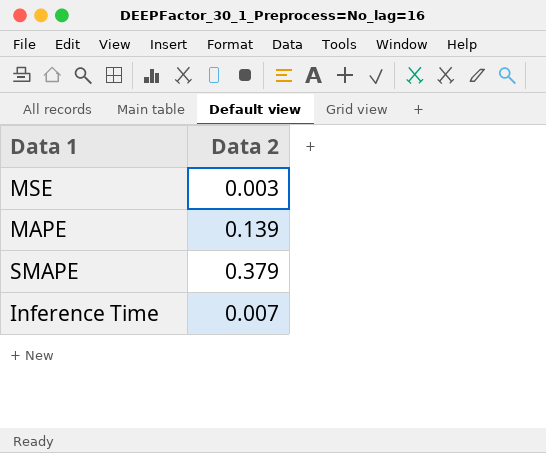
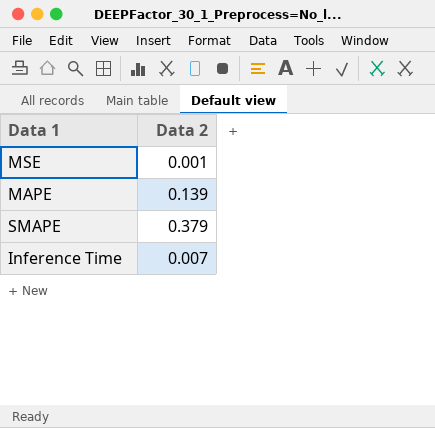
MSE | Data 2: 0.003 -> 0.001

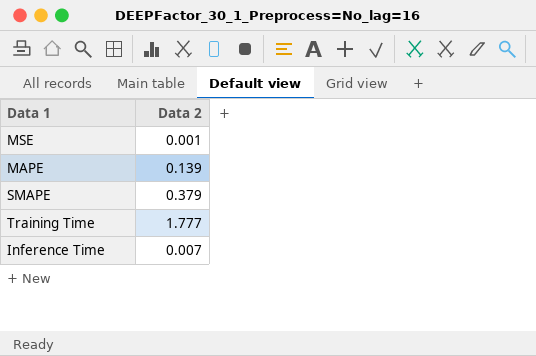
row Training Time: none -> 1.777

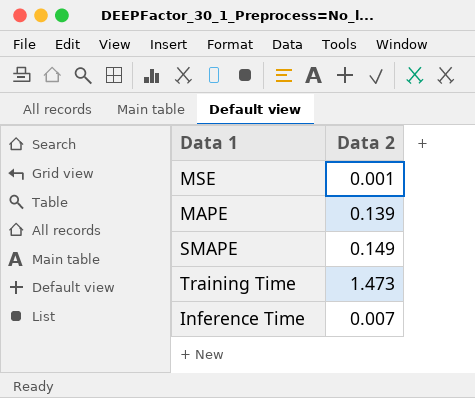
SMAPE | Data 2: 0.379 -> 0.149
Training Time | Data 2: 1.777 -> 1.473

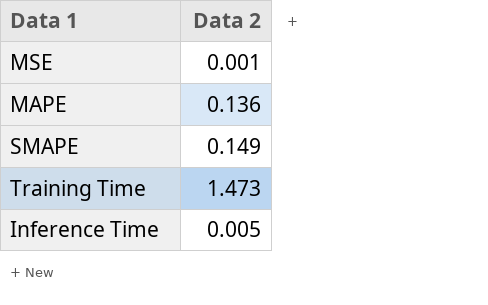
MAPE | Data 2: 0.139 -> 0.136
Inference Time | Data 2: 0.007 -> 0.005

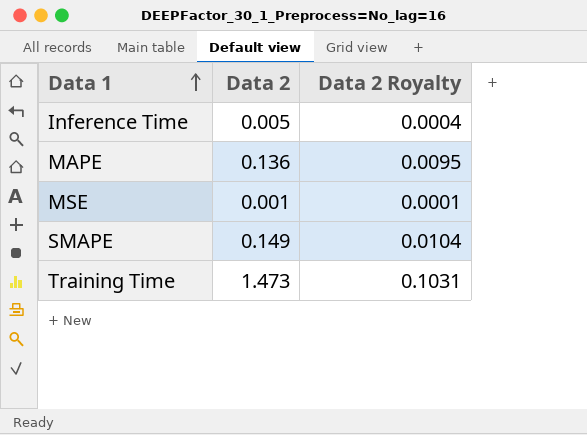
row order: none -> Data 1 ascending
column Data 2 Royalty | formula: none -> [Data 2] * 0.07

